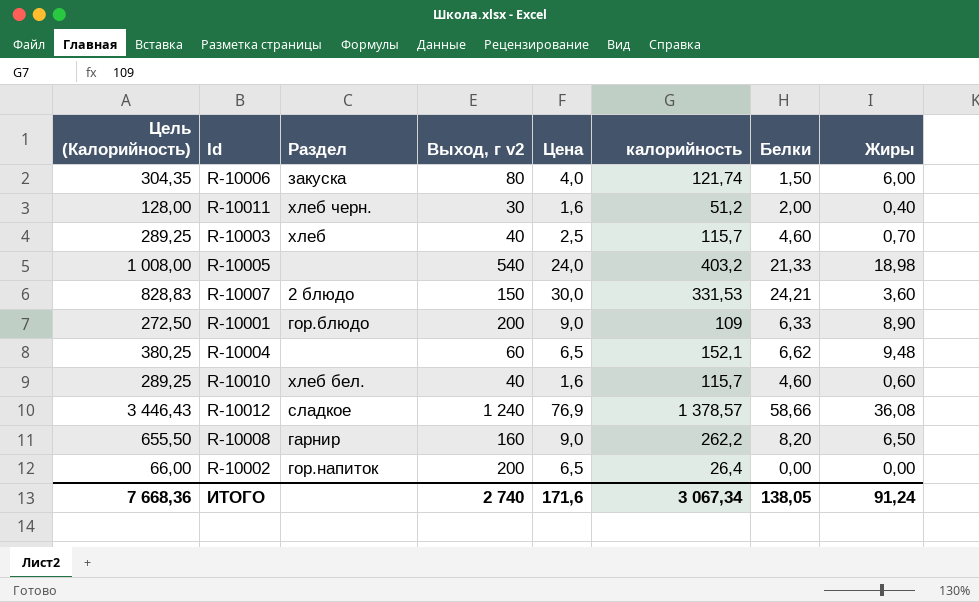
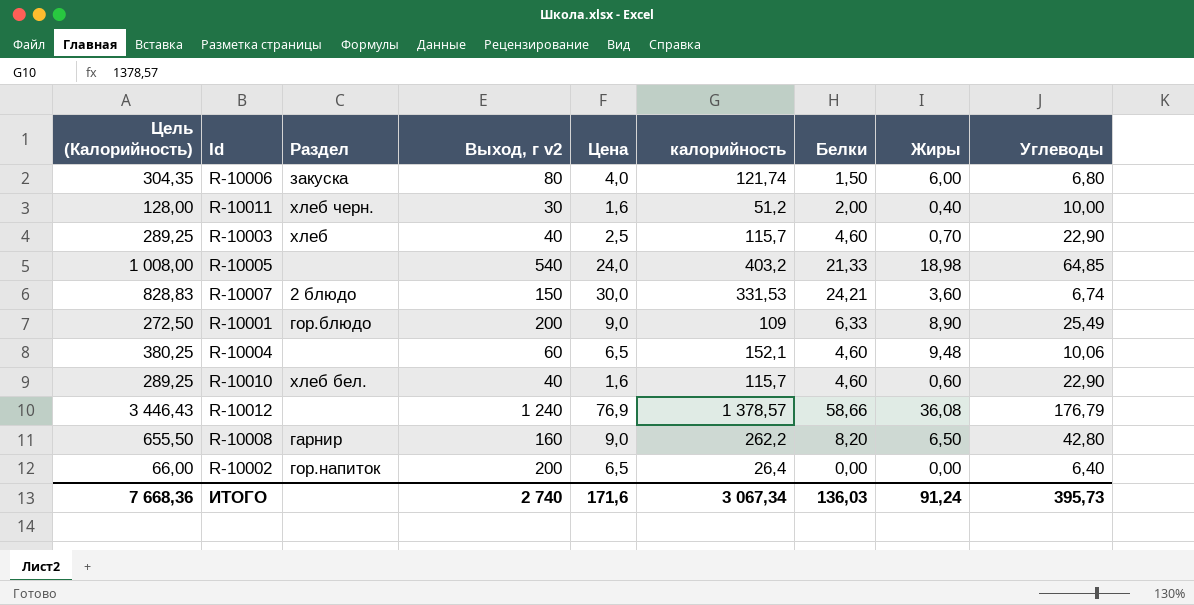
column Углеводы | position: none -> 9
R-10004 | Белки: 6,62 -> 4,60
R-10012 | Раздел: сладкое -> none
ИТОГО | Белки: 138,05 -> 136,03

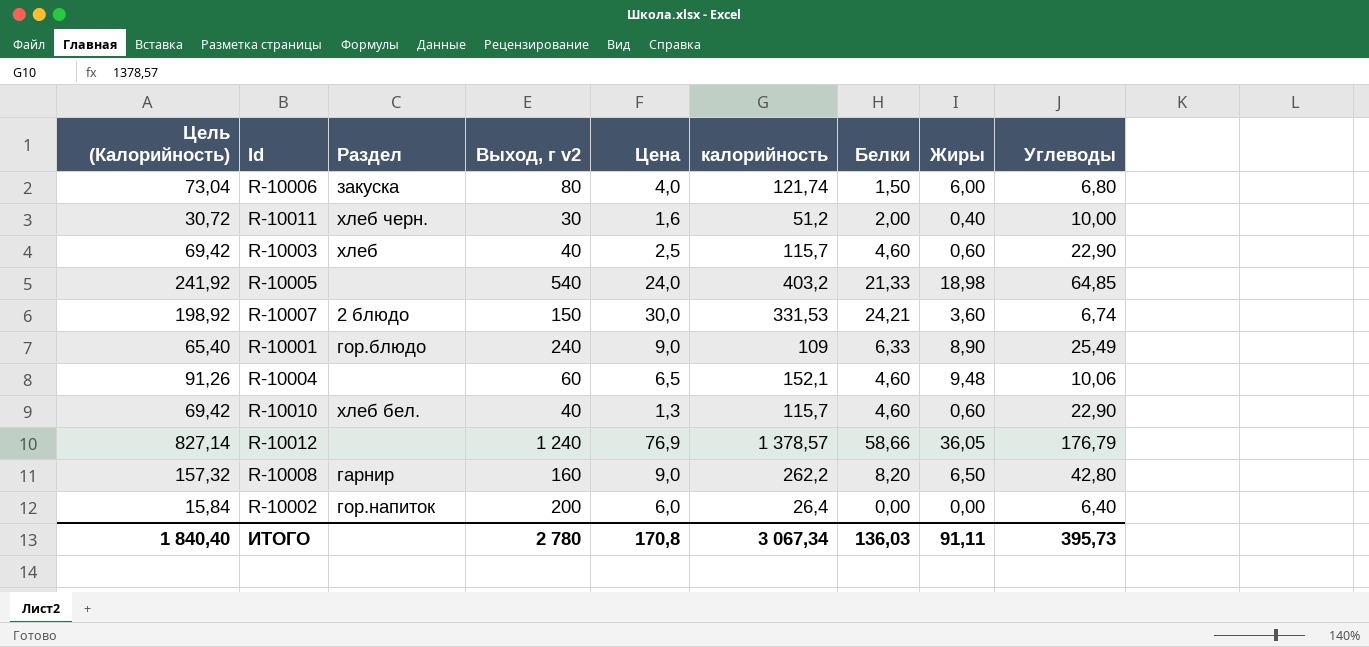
column Цель (Калорийность) | formula: [калорийность] * 2,5 -> [калорийность] * 0,6
R-10003 | Жиры: 0,70 -> 0,60
R-10001 | Выход, г v2: 200 -> 240
R-10010 | Цена: 1,6 -> 1,3
R-10012 | Жиры: 36,08 -> 36,05
R-10002 | Цена: 6,5 -> 6,0
ИТОГО | Цель (Калорийность): 7 668,36 -> 1 840,40
ИТОГО | Выход, г v2: 2 740 -> 2 780
ИТОГО | Цена: 171,6 -> 170,8
ИТОГО | Жиры: 91,24 -> 91,11

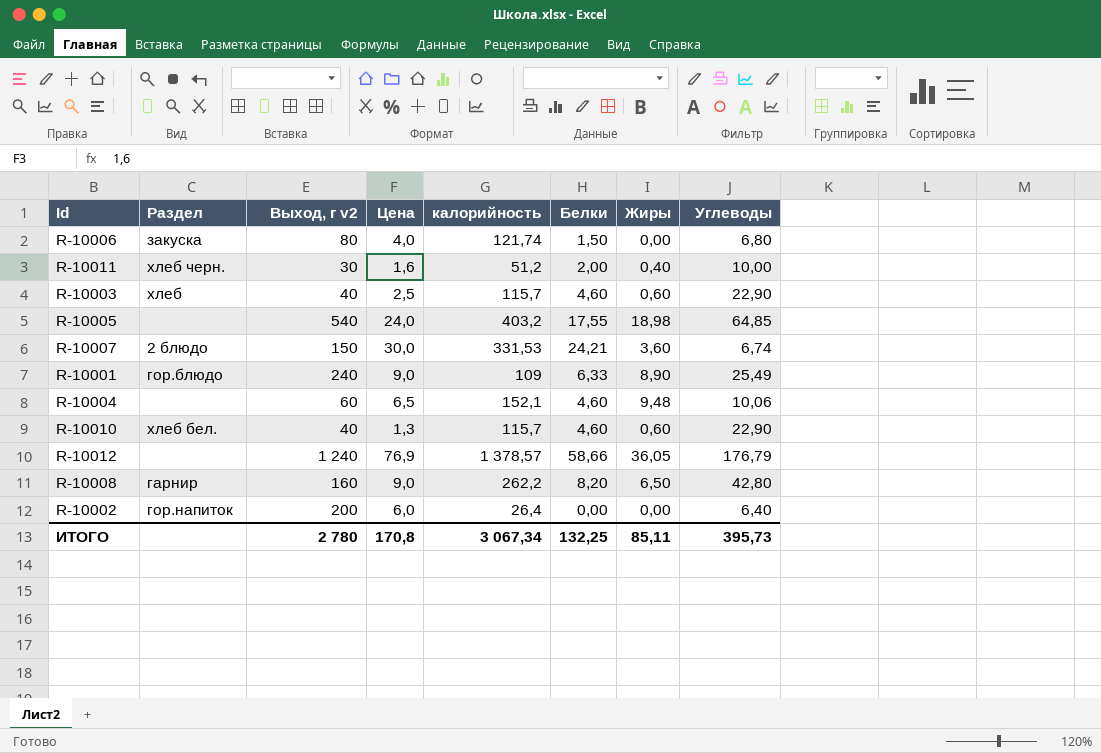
column Цель (Калорийность) | formula: [калорийность] * 0,6 -> none
R-10006 | Жиры: 6,00 -> 0,00
R-10005 | Белки: 21,33 -> 17,55
ИТОГО | Белки: 136,03 -> 132,25
ИТОГО | Жиры: 91,11 -> 85,11

